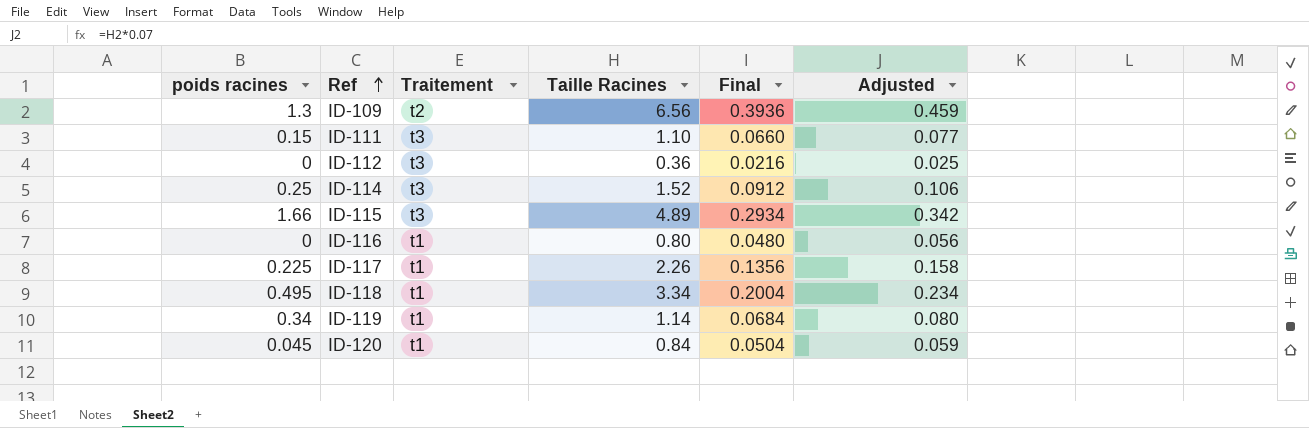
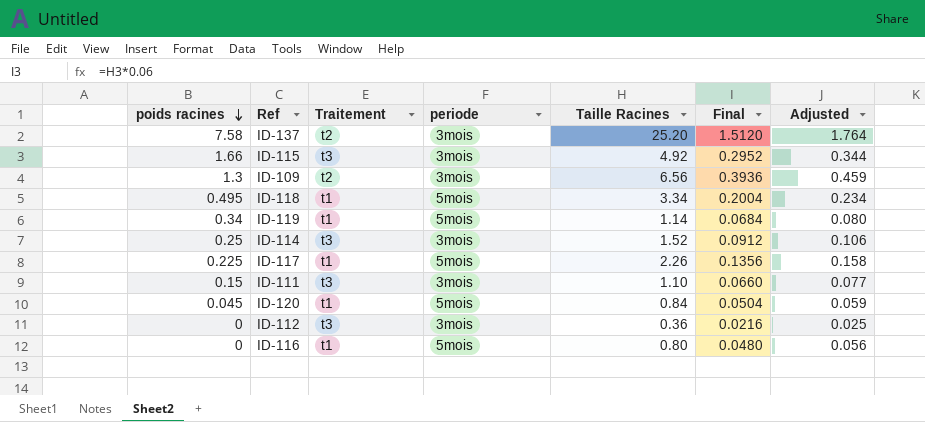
row order: Ref ascending -> poids racines descending
column periode | position: none -> 4
row ID-137: none -> 7.58 | t2 | 3mois | 25.20 | 1.5120 | 1.764
ID-115 | Taille Racines: 4.89 -> 4.92
ID-115 | Final: 0.2934 -> 0.2952
ID-115 | Adjusted: 0.342 -> 0.344

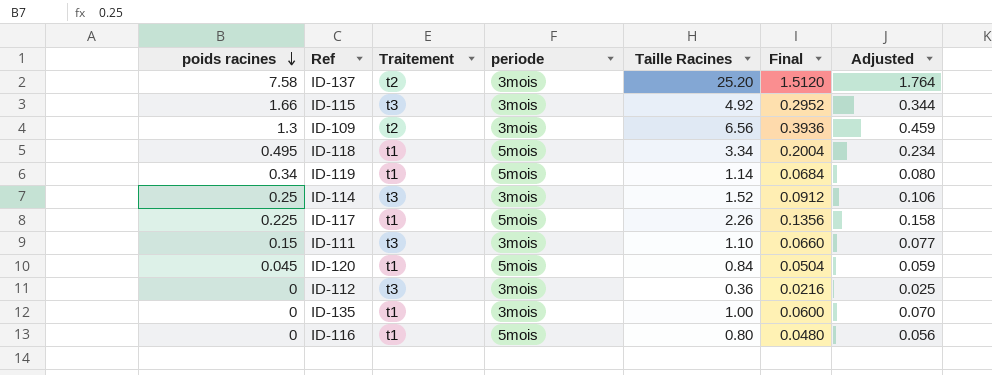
row ID-135: none -> 0 | t1 | 3mois | 1.00 | 0.0600 | 0.070

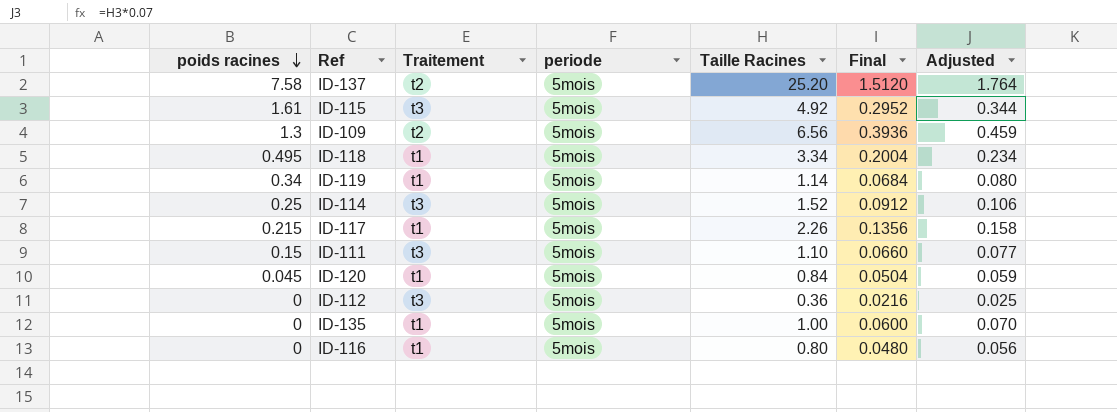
ID-137 | periode: 3mois -> 5mois
ID-115 | poids racines: 1.66 -> 1.61
ID-115 | periode: 3mois -> 5mois
ID-109 | periode: 3mois -> 5mois
ID-114 | periode: 3mois -> 5mois
ID-117 | poids racines: 0.225 -> 0.215
ID-111 | periode: 3mois -> 5mois
ID-112 | periode: 3mois -> 5mois
ID-135 | periode: 3mois -> 5mois

